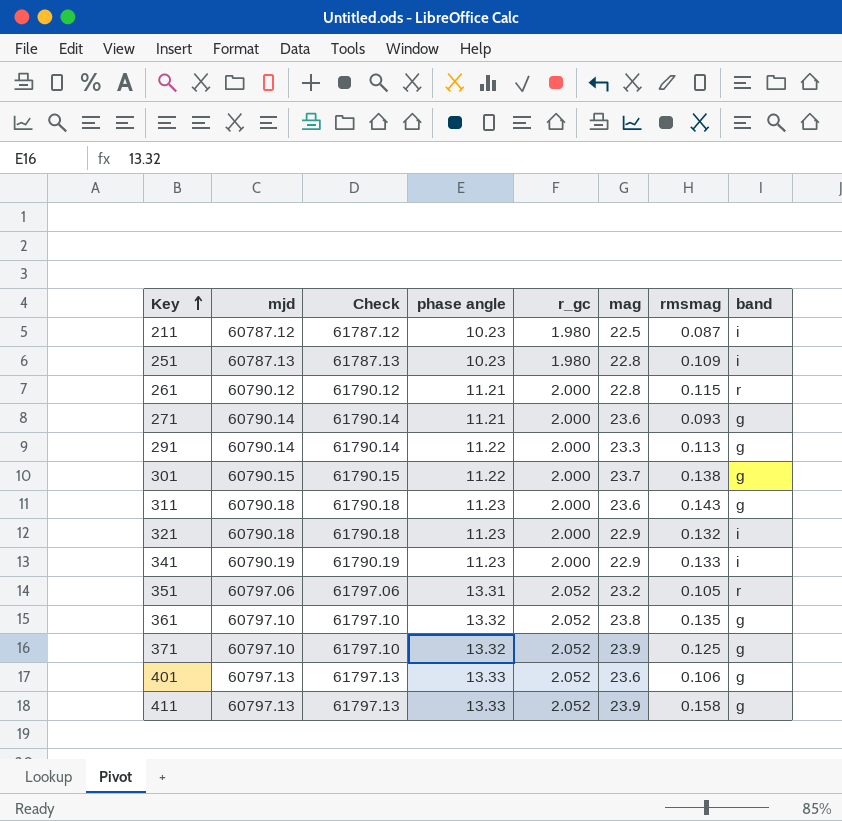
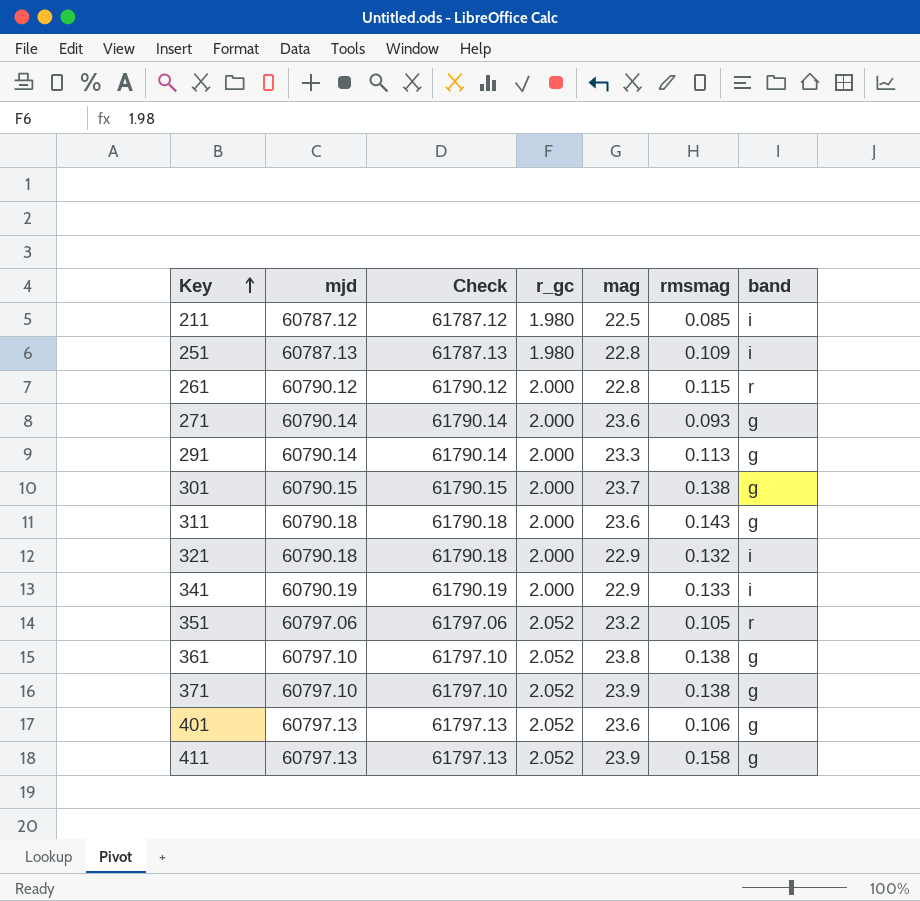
column phase angle | position: 4 -> none
211 | rmsmag: 0.087 -> 0.085
361 | rmsmag: 0.135 -> 0.138
371 | rmsmag: 0.125 -> 0.138

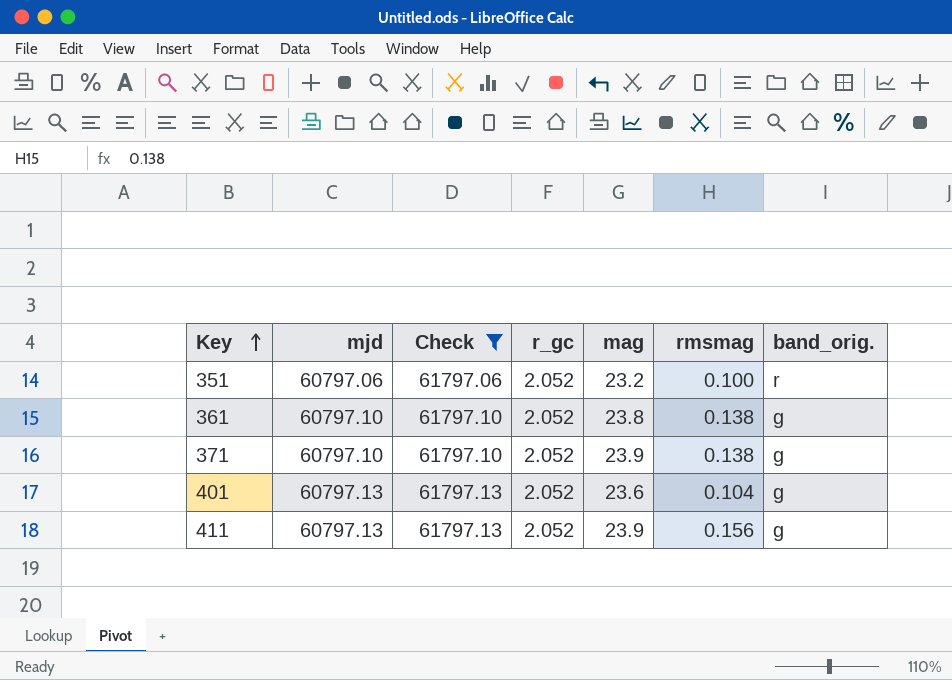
filter: none -> Check >= 61797.06
column name: band -> band_orig.
351 | rmsmag: 0.105 -> 0.100
401 | rmsmag: 0.106 -> 0.104
411 | rmsmag: 0.158 -> 0.156

